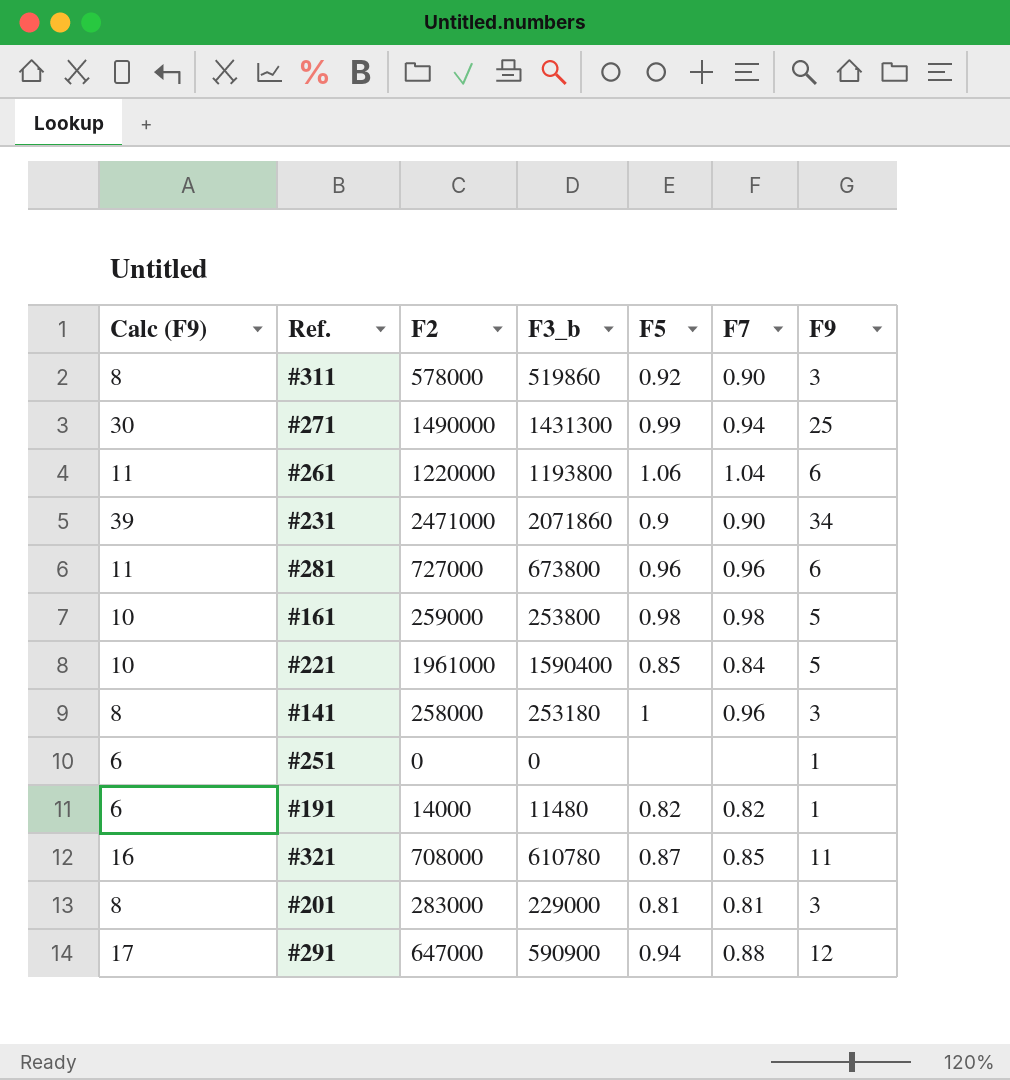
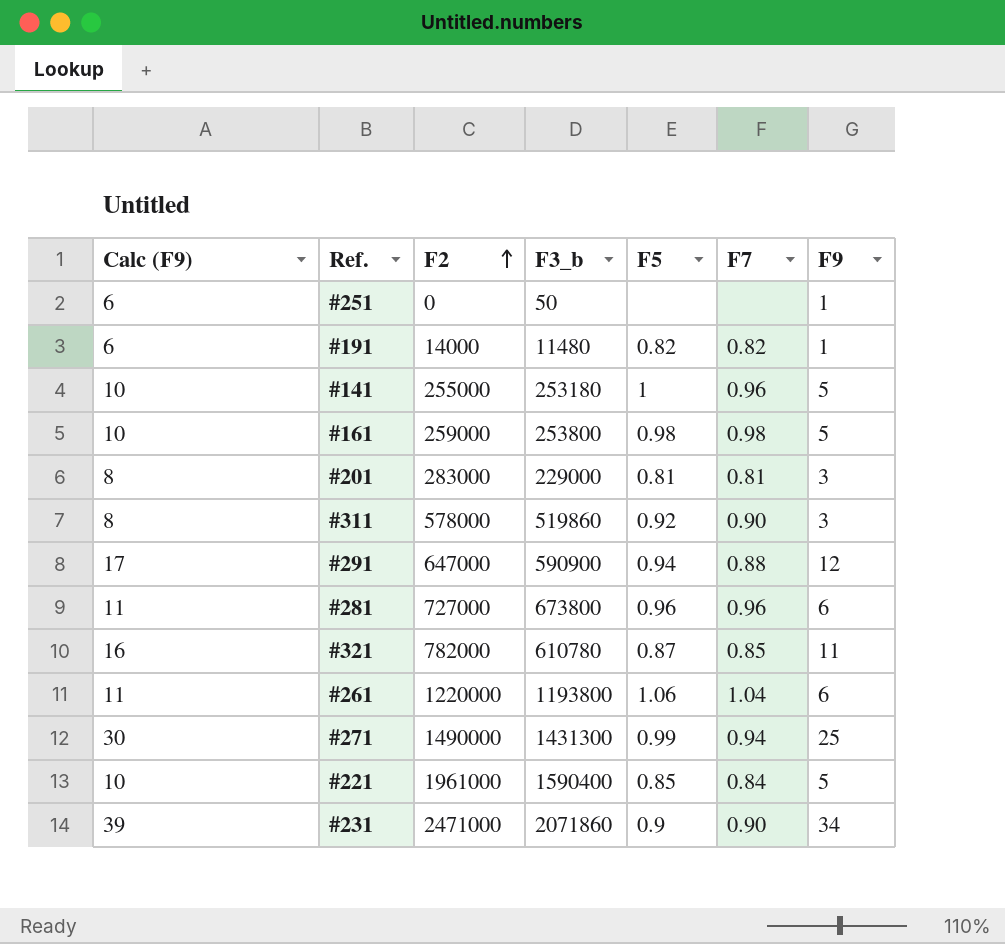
row order: none -> F2 ascending
#251 | F3_b: 0 -> 50
#141 | Calc (F9): 8 -> 10
#141 | F2: 258000 -> 255000
#141 | F9: 3 -> 5
#321 | F2: 708000 -> 782000

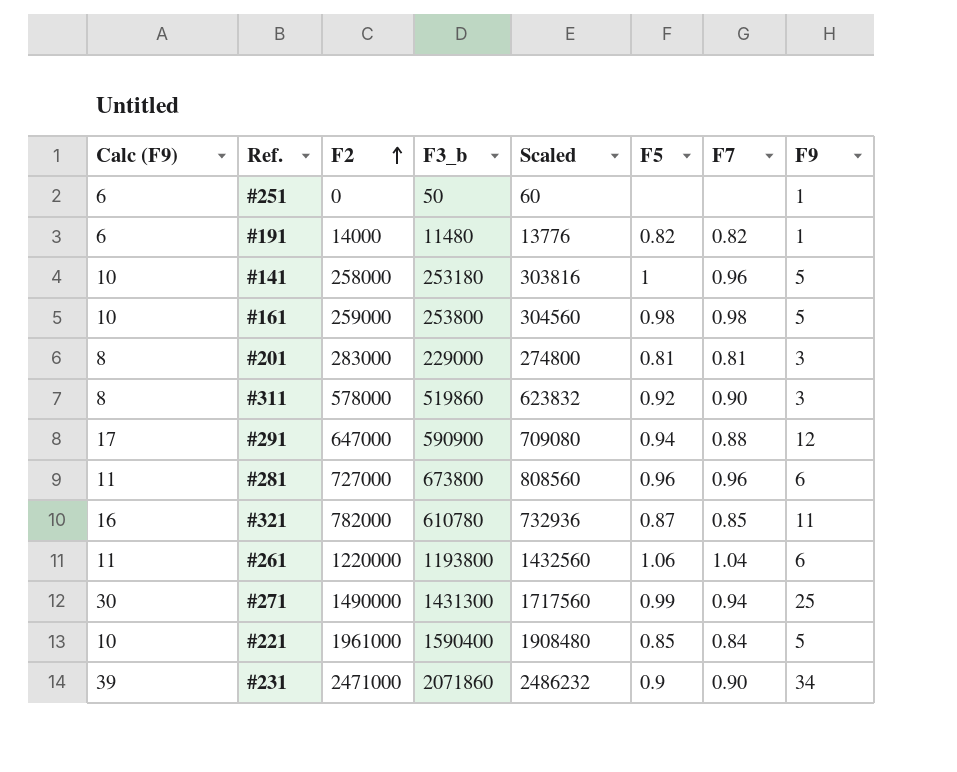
column Scaled | formula: none -> [F3_b] * 1.2
#141 | F2: 255000 -> 258000

